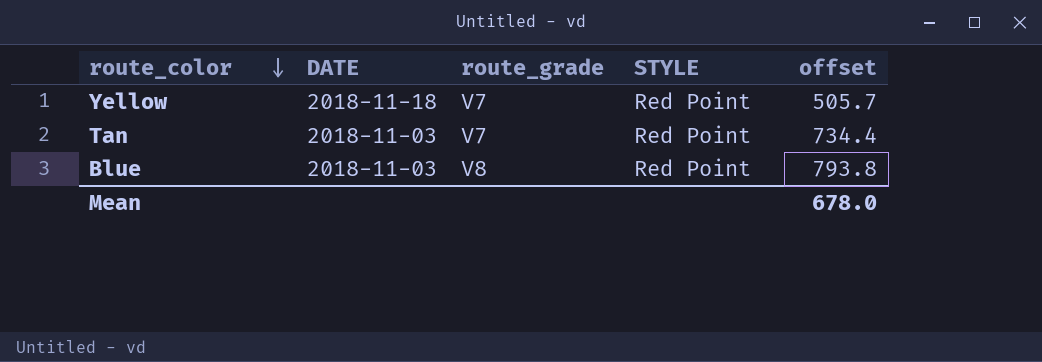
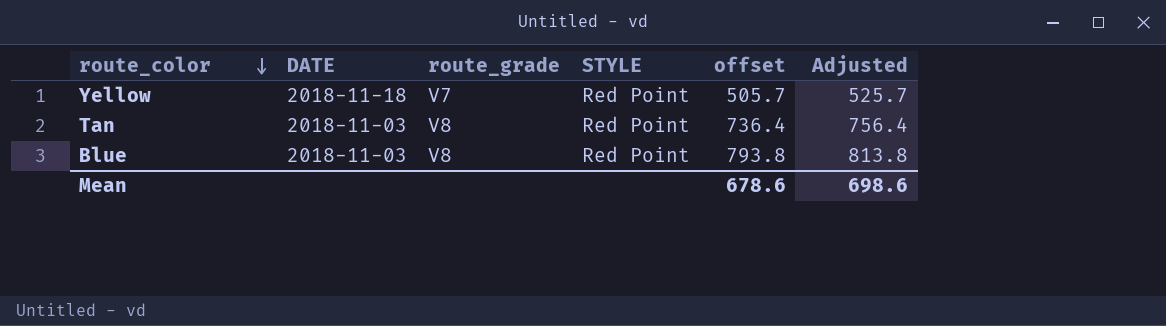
column Adjusted | formula: none -> [offset] + 20
Tan | route_grade: V7 -> V8
Tan | offset: 734.4 -> 736.4
Mean | offset: 678.0 -> 678.6

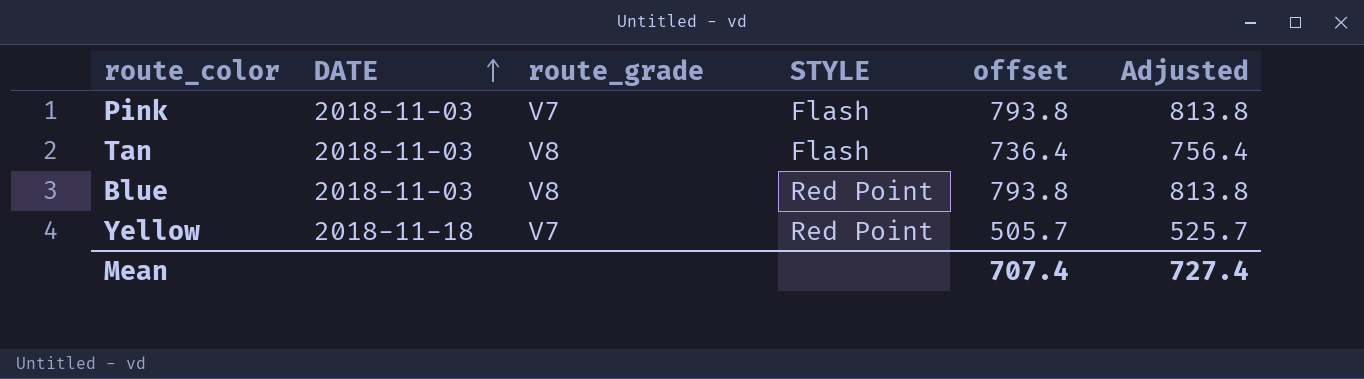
row order: route_color descending -> DATE ascending
row Pink: none -> 2018-11-03 | V7 | Flash | 793.8 | 813.8
Tan | STYLE: Red Point -> Flash
Mean | offset: 678.6 -> 707.4
Mean | Adjusted: 698.6 -> 727.4

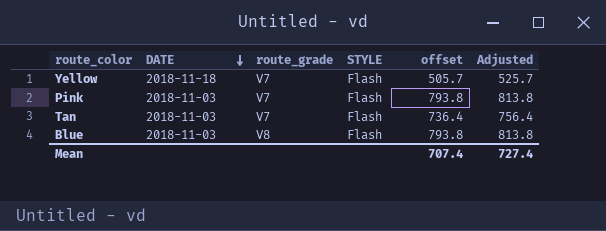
row order: DATE ascending -> DATE descending
Yellow | STYLE: Red Point -> Flash
Tan | route_grade: V8 -> V7
Blue | STYLE: Red Point -> Flash

